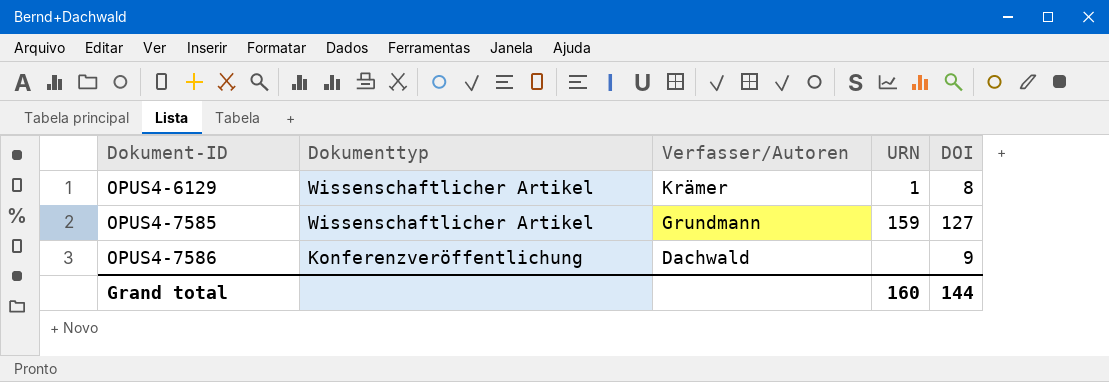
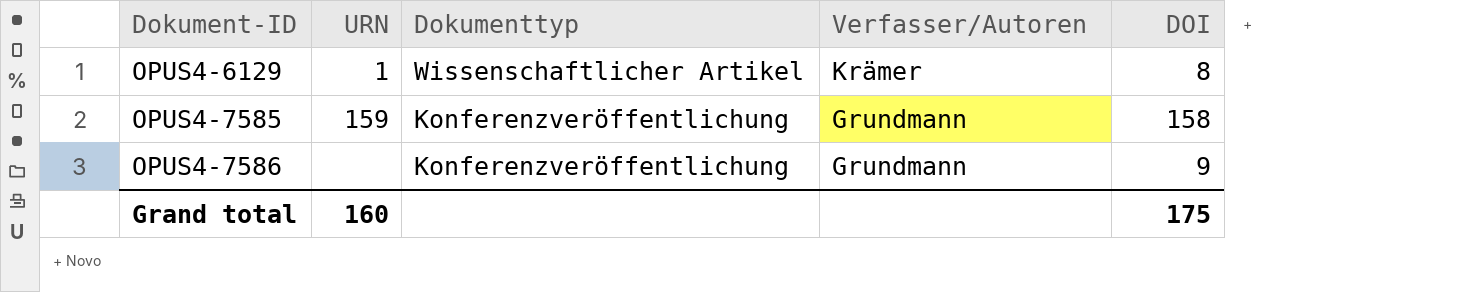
column URN | position: 4 -> 2
OPUS4-7585 | Dokumenttyp: Wissenschaftlicher Artikel -> Konferenzveröffentlichung
OPUS4-7585 | DOI: 127 -> 158
OPUS4-7586 | Verfasser/Autoren: Dachwald -> Grundmann
Grand total | DOI: 144 -> 175

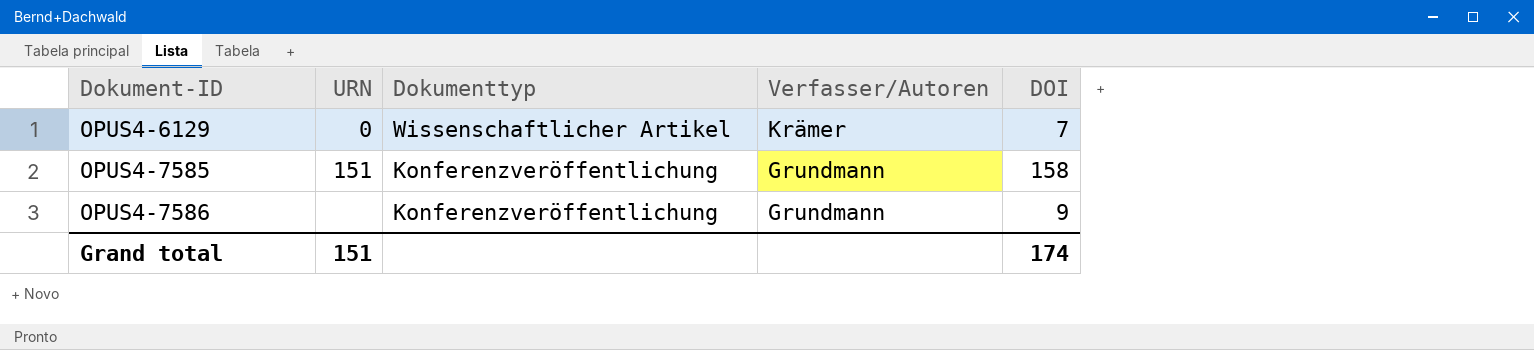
OPUS4-6129 | URN: 1 -> 0
OPUS4-6129 | DOI: 8 -> 7
OPUS4-7585 | URN: 159 -> 151
Grand total | URN: 160 -> 151
Grand total | DOI: 175 -> 174

